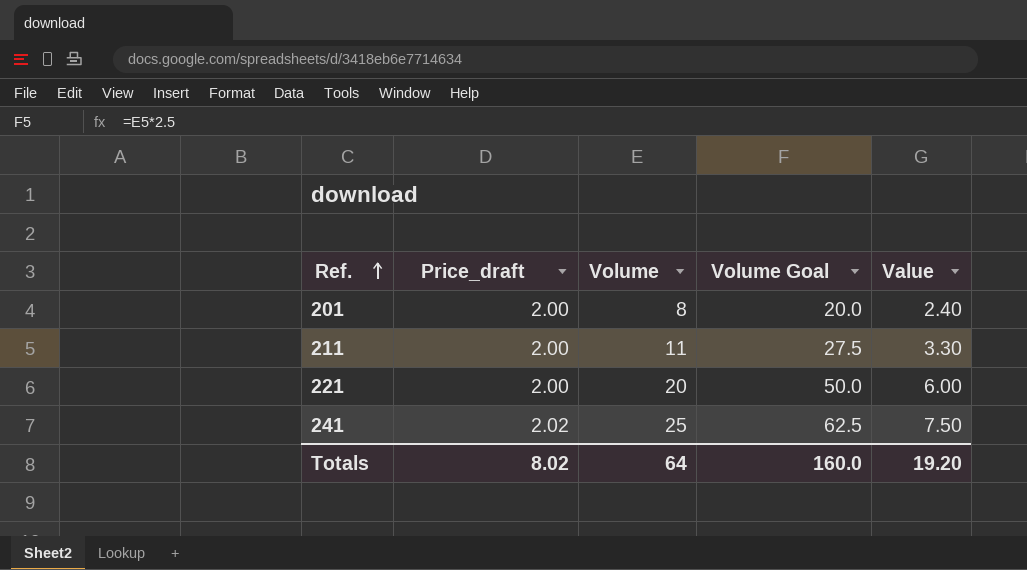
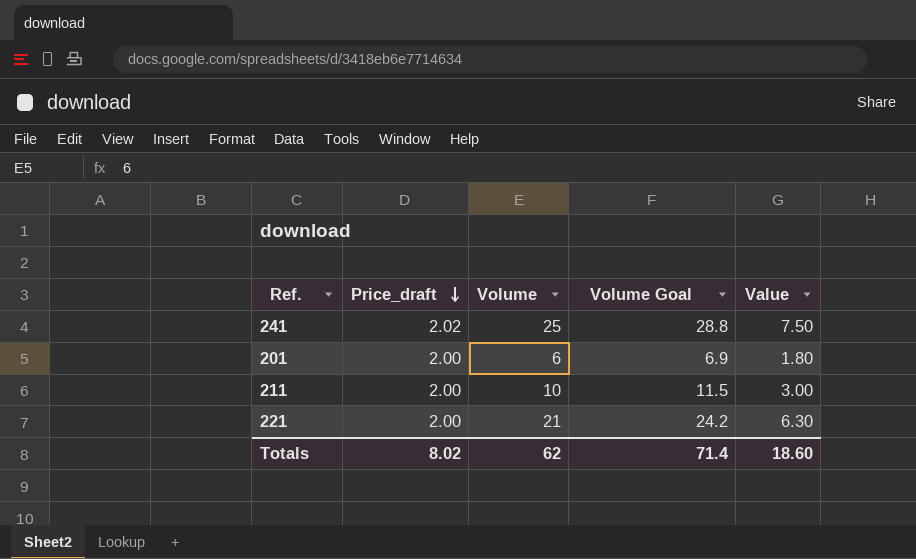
row order: Ref. ascending -> Price_draft descending
column Volume Goal | formula: [Volume] * 2.5 -> [Volume] * 1.15
201 | Volume: 8 -> 6
201 | Value: 2.40 -> 1.80
211 | Volume: 11 -> 10
211 | Value: 3.30 -> 3.00
221 | Volume: 20 -> 21
221 | Value: 6.00 -> 6.30
Totals | Volume: 64 -> 62
Totals | Volume Goal: 160.0 -> 71.4
Totals | Value: 19.20 -> 18.60

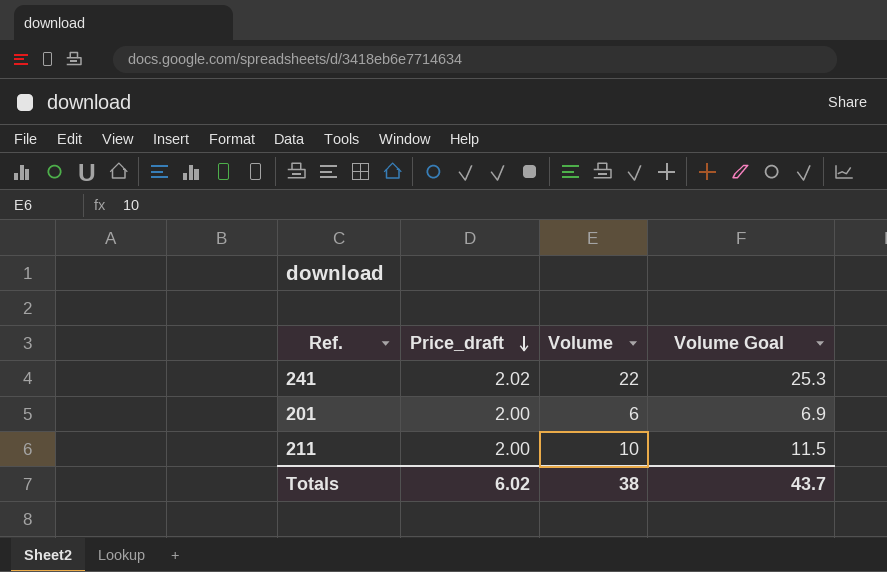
column Value | formula: [Volume] * 0.3 -> none
row 221: 2.00 | 21 | 24.2 | 6.30 -> none
241 | Volume: 25 -> 22
241 | Volume Goal: 28.8 -> 25.3
Totals | Price_draft: 8.02 -> 6.02
Totals | Volume: 62 -> 38
Totals | Volume Goal: 71.4 -> 43.7

